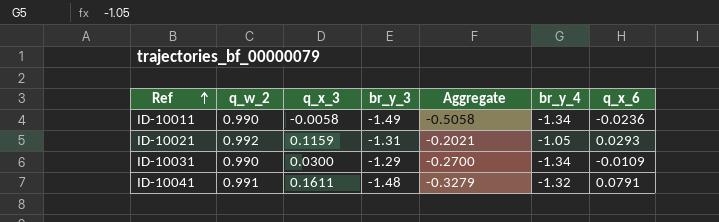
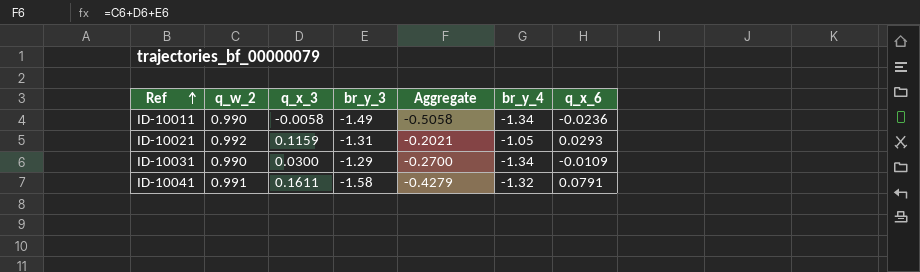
ID-10041 | br_y_3: -1.48 -> -1.58
ID-10041 | Aggregate: -0.3279 -> -0.4279

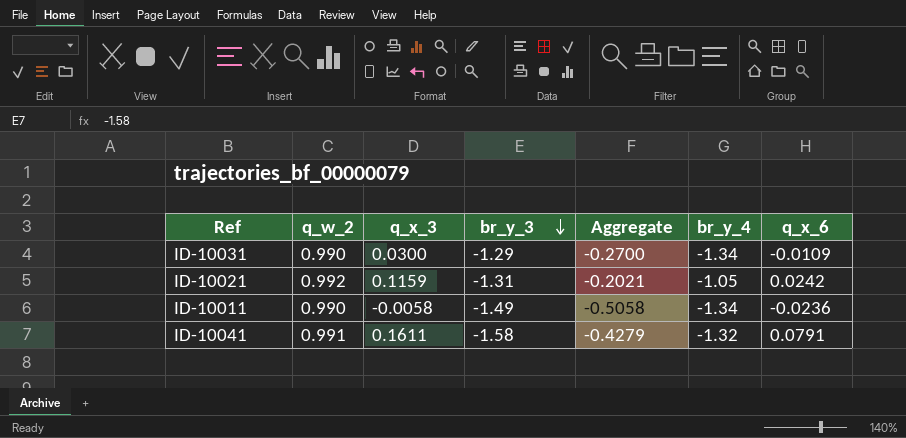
row order: Ref ascending -> br_y_3 descending
ID-10021 | q_x_6: 0.0293 -> 0.0242

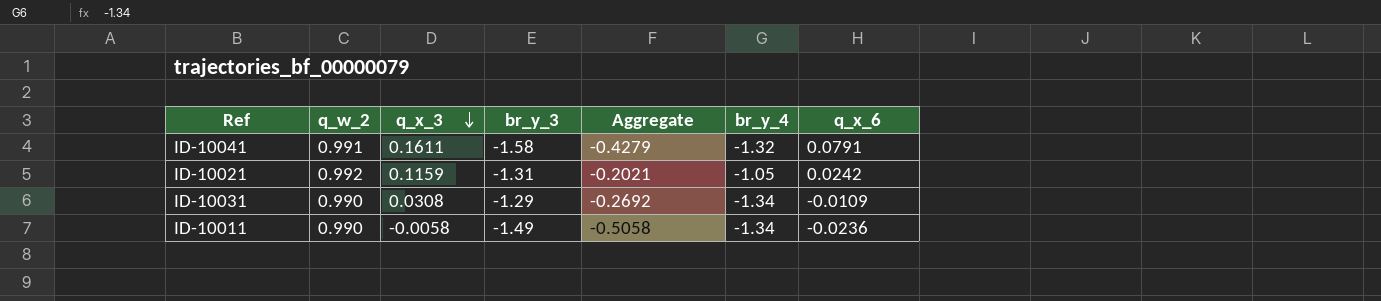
row order: br_y_3 descending -> q_x_3 descending
ID-10031 | q_x_3: 0.0300 -> 0.0308
ID-10031 | Aggregate: -0.2700 -> -0.2692

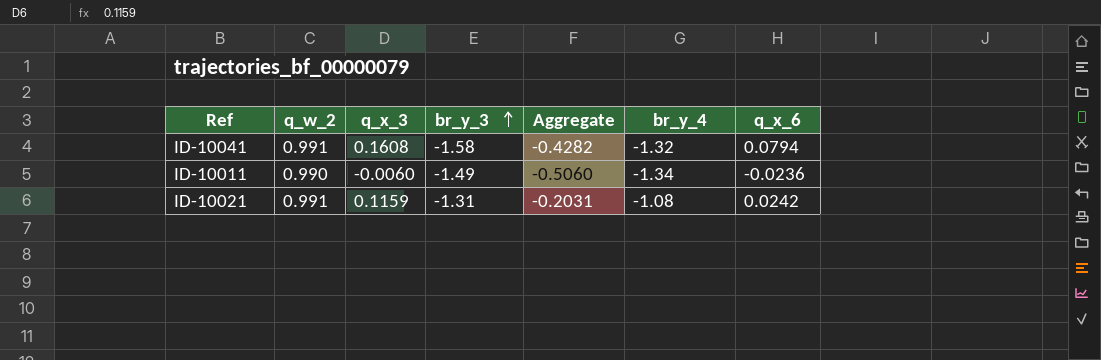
row order: q_x_3 descending -> br_y_3 ascending
row ID-10031: 0.990 | 0.0308 | -1.29 | -0.2692 | -1.34 | -0.0109 -> none
ID-10041 | q_x_3: 0.1611 -> 0.1608
ID-10041 | Aggregate: -0.4279 -> -0.4282
ID-10041 | q_x_6: 0.0791 -> 0.0794
ID-10011 | q_x_3: -0.0058 -> -0.0060
ID-10011 | Aggregate: -0.5058 -> -0.5060
ID-10021 | q_w_2: 0.992 -> 0.991
ID-10021 | Aggregate: -0.2021 -> -0.2031
ID-10021 | br_y_4: -1.05 -> -1.08

